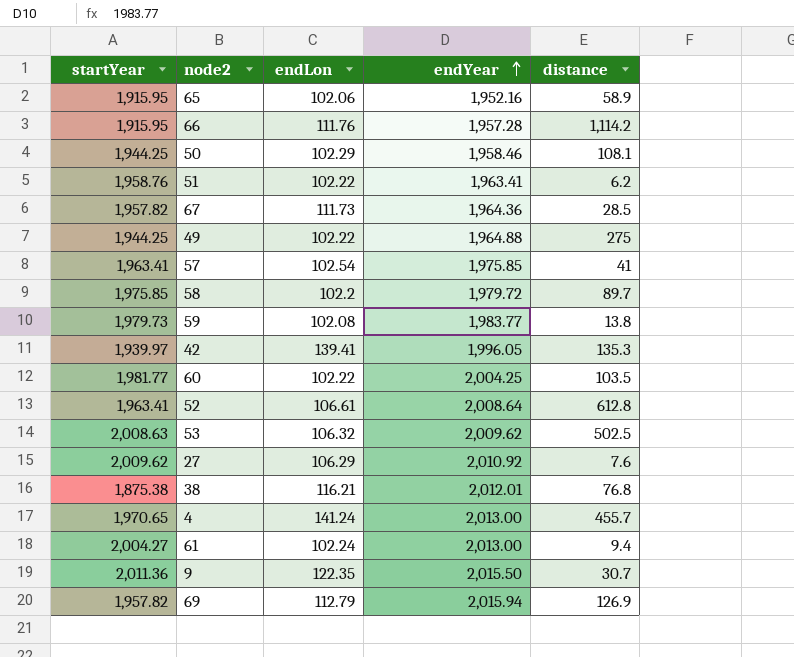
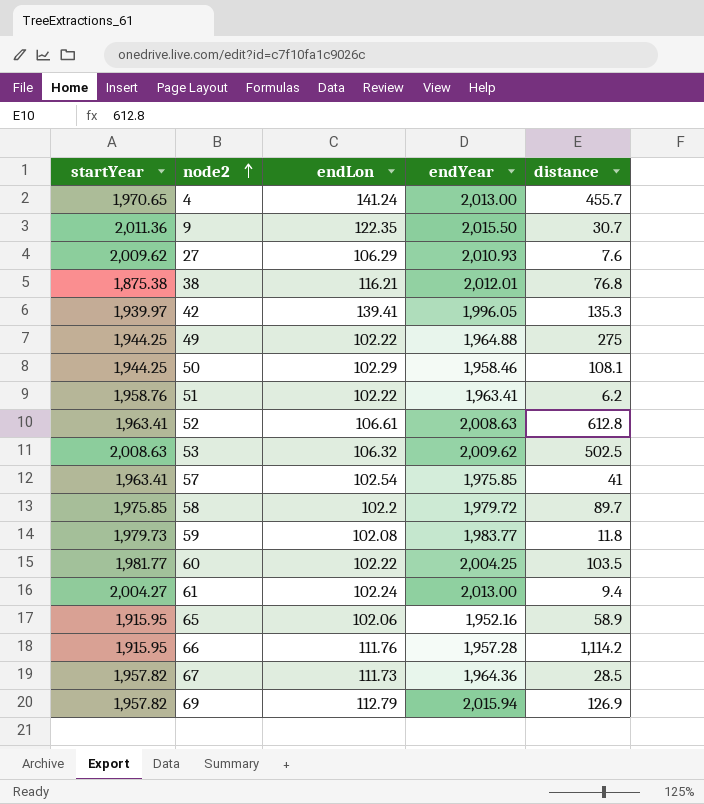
row order: endYear ascending -> node2 ascending
27 | endYear: 2,010.92 -> 2,010.93
52 | endYear: 2,008.64 -> 2,008.63
59 | distance: 13.8 -> 11.8

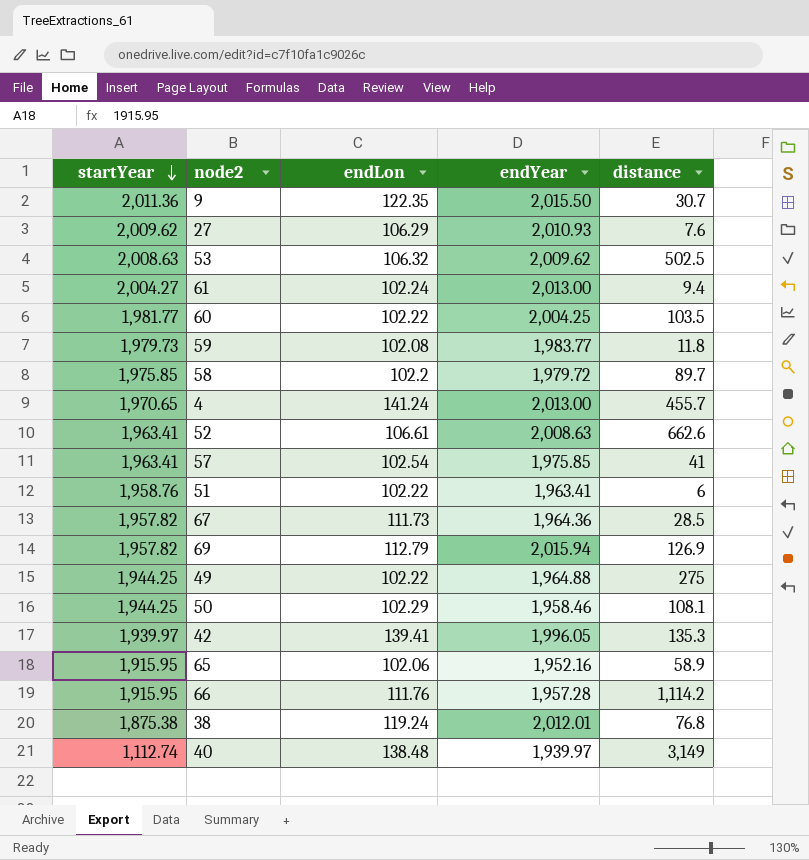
row order: node2 ascending -> startYear descending
52 | distance: 612.8 -> 662.6
51 | distance: 6.2 -> 6
38 | endLon: 116.21 -> 119.24
row 40: none -> 1,112.74 | 138.48 | 1,939.97 | 3,149

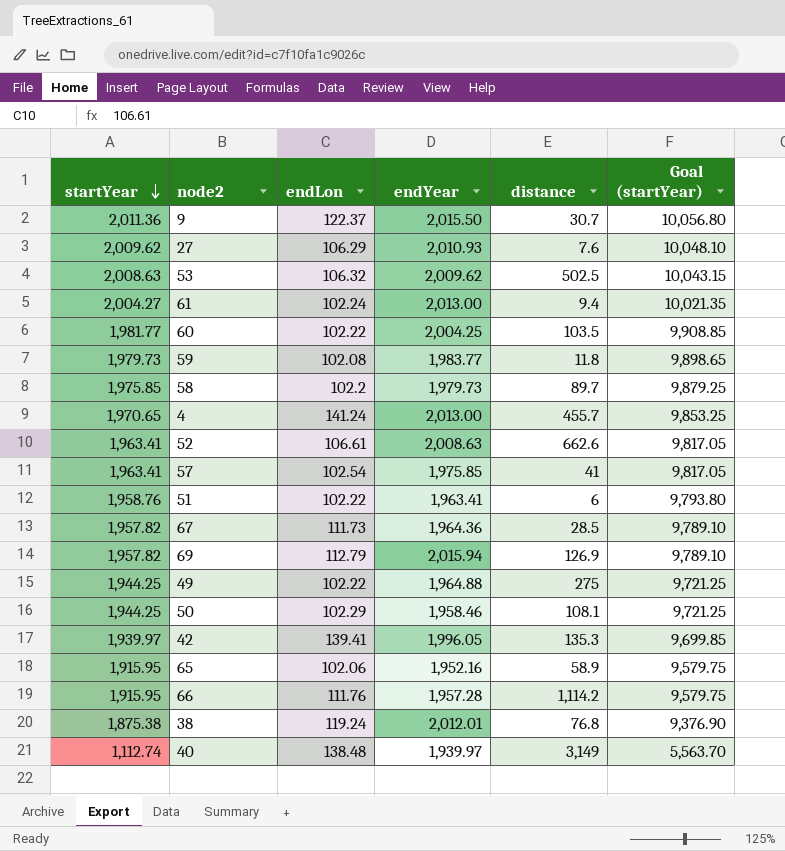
column Goal (startYear) | formula: none -> [startYear] * 5
9 | endLon: 122.35 -> 122.37
58 | endYear: 1,979.72 -> 1,979.73

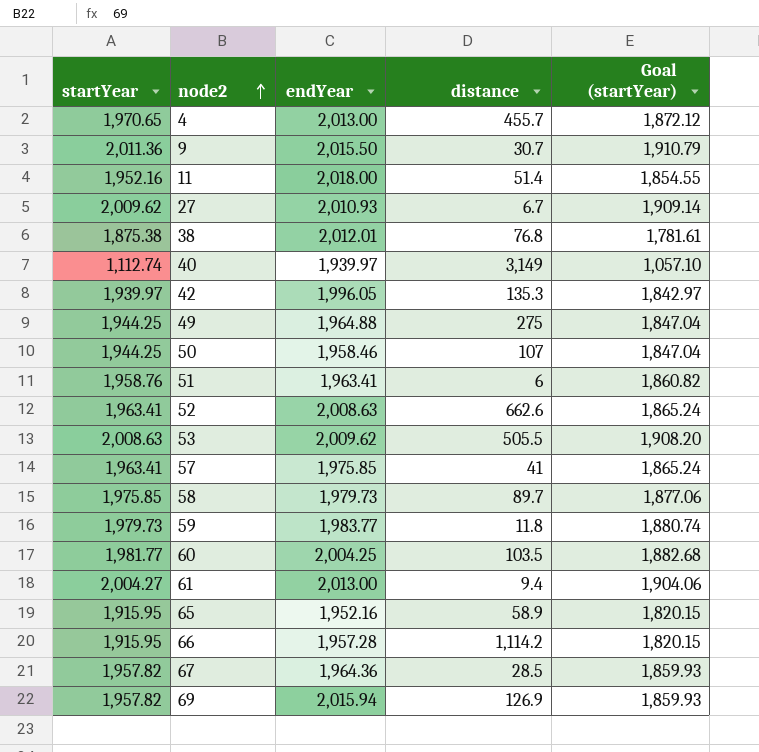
row order: startYear descending -> node2 ascending
column endLon | position: 3 -> none
column Goal (startYear) | formula: [startYear] * 5 -> [startYear] * 0.95
row 11: none -> 1,952.16 | 2,018.00 | 51.4 | 1,854.55
27 | distance: 7.6 -> 6.7
50 | distance: 108.1 -> 107
53 | distance: 502.5 -> 505.5

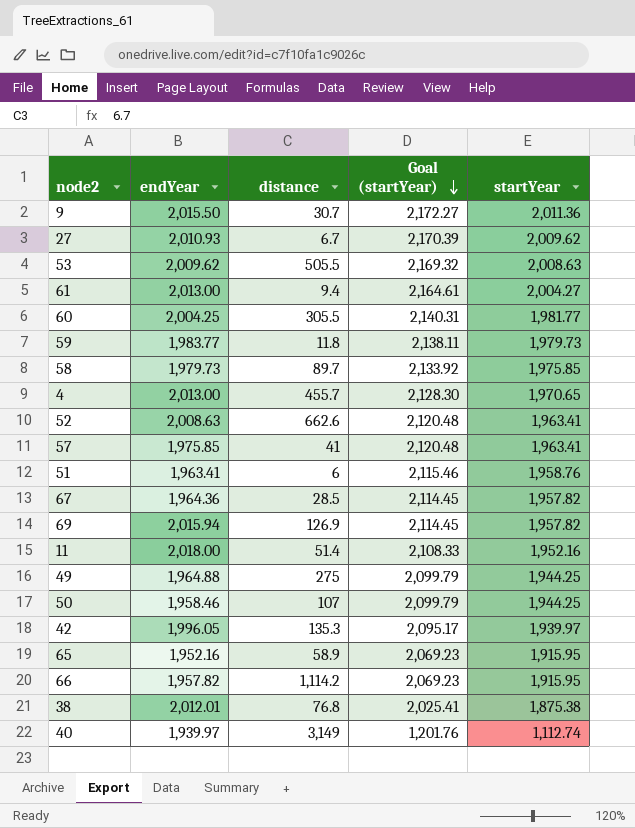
row order: node2 ascending -> Goal (startYear) descending
column Goal (startYear) | formula: [startYear] * 0.95 -> [startYear] * 1.08
column startYear | position: 1 -> 5
60 | distance: 103.5 -> 305.5
66 | endYear: 1,957.28 -> 1,957.82

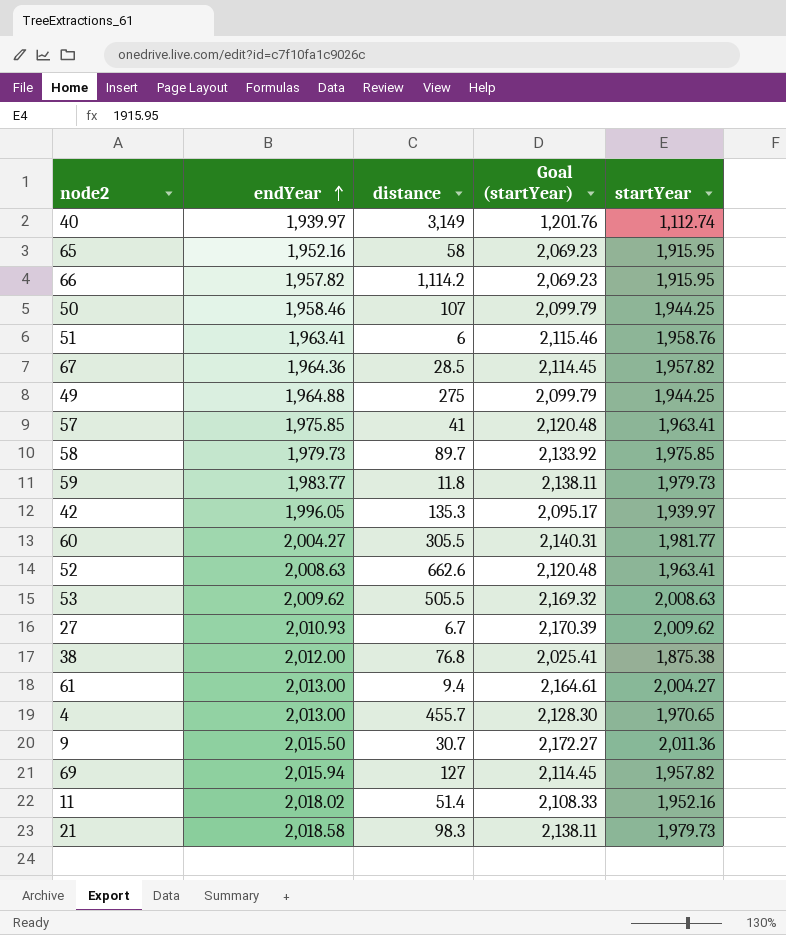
row order: Goal (startYear) descending -> endYear ascending
65 | distance: 58.9 -> 58
60 | endYear: 2,004.25 -> 2,004.27
38 | endYear: 2,012.01 -> 2,012.00
69 | distance: 126.9 -> 127
11 | endYear: 2,018.00 -> 2,018.02
row 21: none -> 2,018.58 | 98.3 | 2,138.11 | 1,979.73

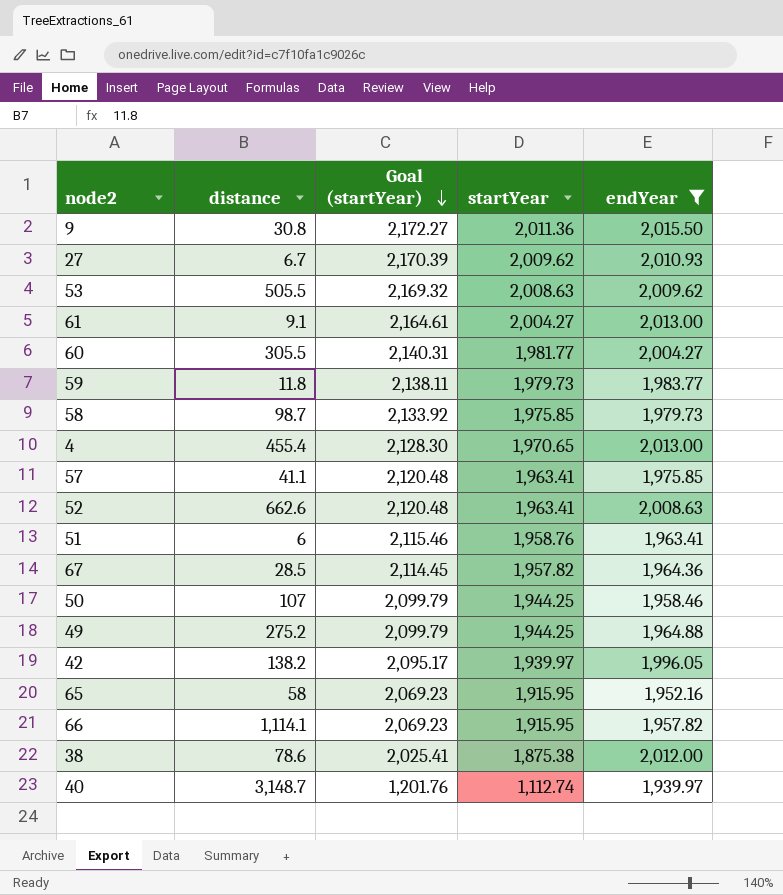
filter: none -> endYear <= 2,015.50
row order: endYear ascending -> Goal (startYear) descending
column endYear | position: 2 -> 5
9 | distance: 30.7 -> 30.8
61 | distance: 9.4 -> 9.1
58 | distance: 89.7 -> 98.7
4 | distance: 455.7 -> 455.4
57 | distance: 41 -> 41.1
49 | distance: 275 -> 275.2
42 | distance: 135.3 -> 138.2
66 | distance: 1,114.2 -> 1,114.1
38 | distance: 76.8 -> 78.6
40 | distance: 3,149 -> 3,148.7

